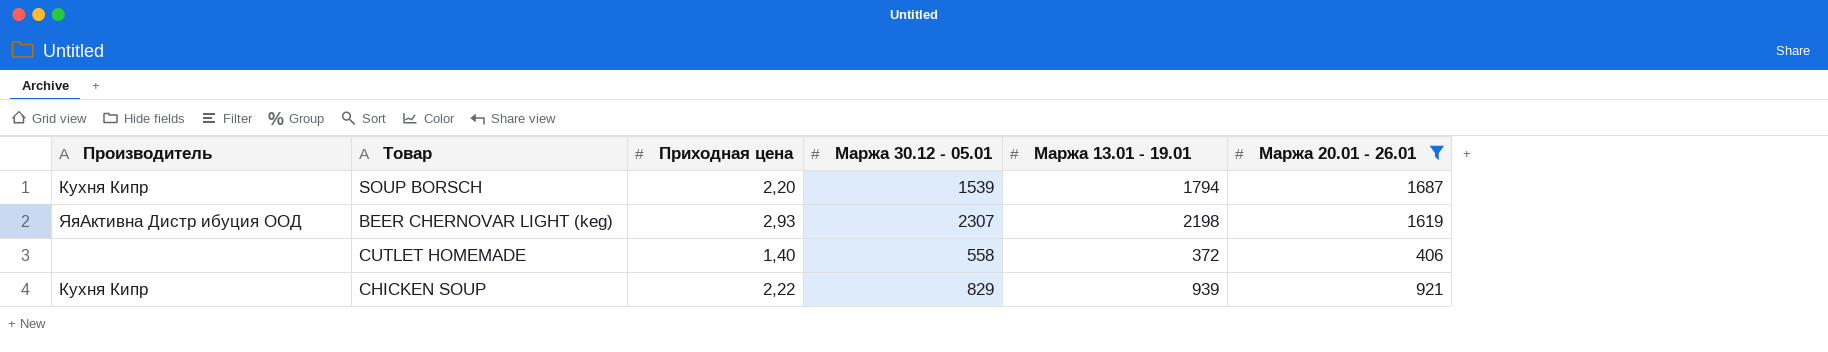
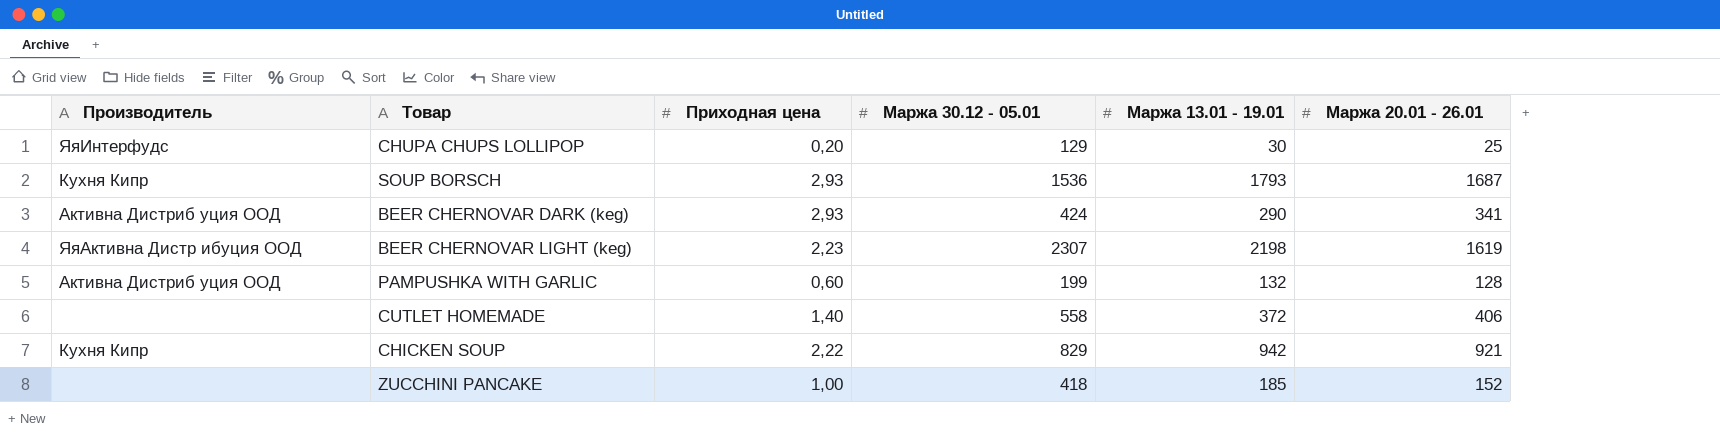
filter: Маржа 20.01 - 26.01 >= 406 -> none
SOUP BORSCH | Приходная цена: 2,20 -> 2,93
SOUP BORSCH | Маржа 30.12 - 05.01: 1539 -> 1536
SOUP BORSCH | Маржа 13.01 - 19.01: 1794 -> 1793
BEER CHERNOVAR LIGHT (keg) | Приходная цена: 2,93 -> 2,23
CHICKEN SOUP | Маржа 13.01 - 19.01: 939 -> 942

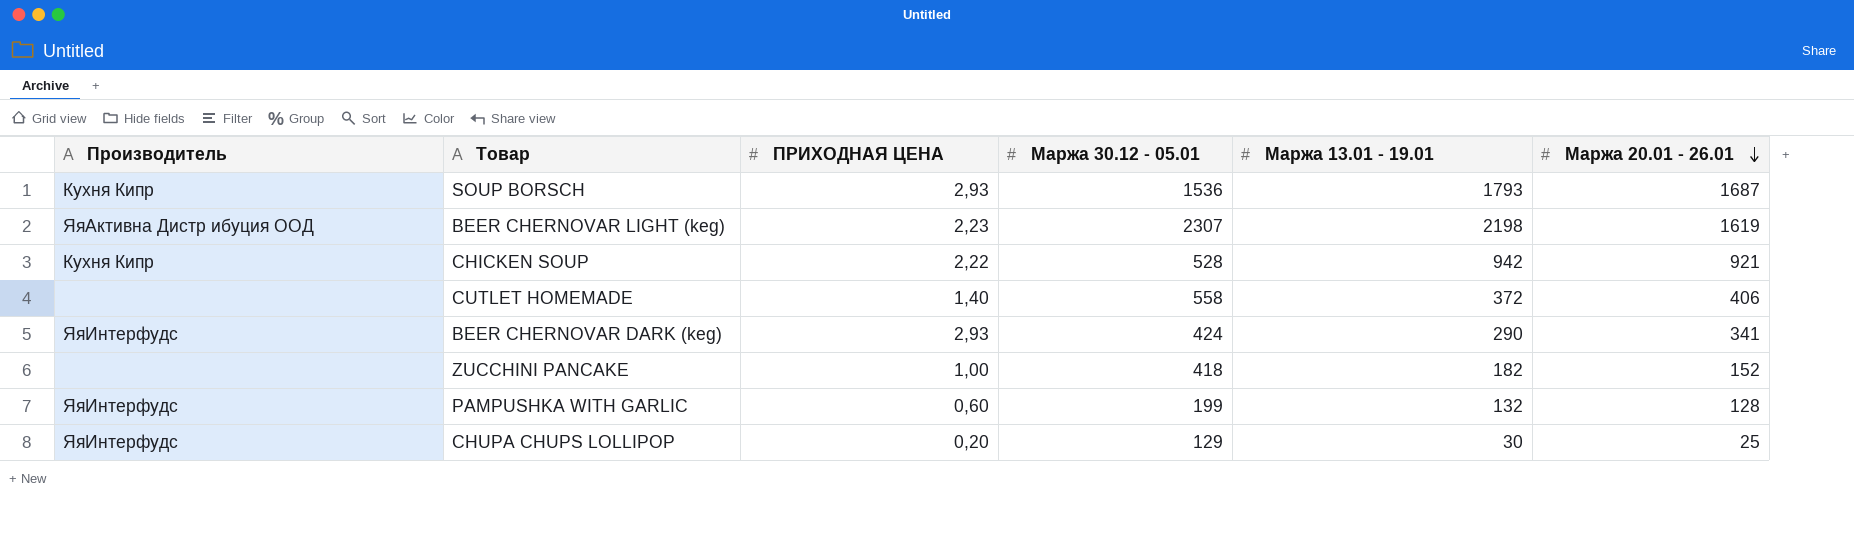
row order: none -> Маржа 20.01 - 26.01 descending
column name: Приходная цена -> ПРИХОДНАЯ ЦЕНА
CHICKEN SOUP | Маржа 30.12 - 05.01: 829 -> 528
BEER CHERNOVAR DARK (keg) | Производитель: Активна Дистриб уция ООД -> ЯяИнтерфудс
ZUCCHINI PANCAKE | Маржа 13.01 - 19.01: 185 -> 182
PAMPUSHKA WITH GARLIC | Производитель: Активна Дистриб уция ООД -> ЯяИнтерфудс

